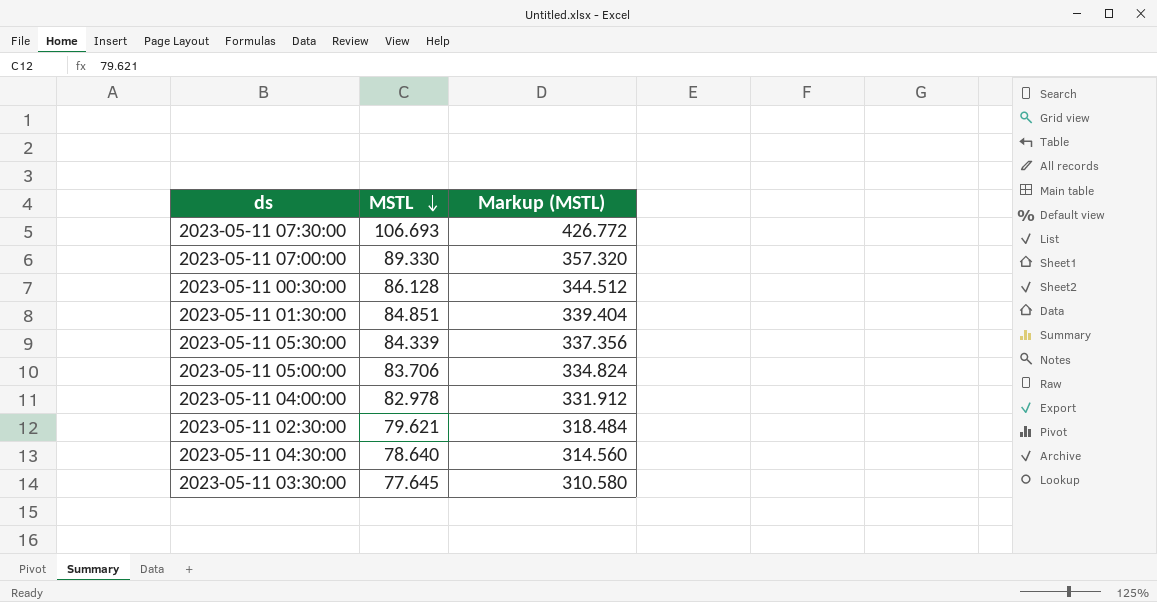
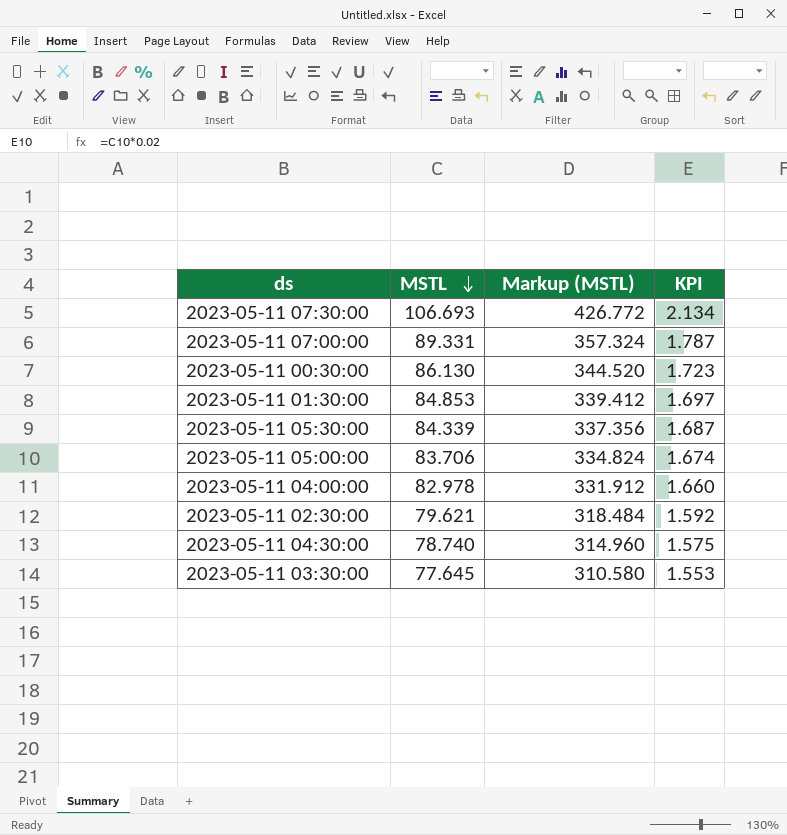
column KPI | formula: none -> [MSTL] * 0.02
2023-05-11 07:00:00 | MSTL: 89.330 -> 89.331
2023-05-11 07:00:00 | Markup (MSTL): 357.320 -> 357.324
2023-05-11 00:30:00 | MSTL: 86.128 -> 86.130
2023-05-11 00:30:00 | Markup (MSTL): 344.512 -> 344.520
2023-05-11 01:30:00 | MSTL: 84.851 -> 84.853
2023-05-11 01:30:00 | Markup (MSTL): 339.404 -> 339.412
2023-05-11 04:30:00 | MSTL: 78.640 -> 78.740
2023-05-11 04:30:00 | Markup (MSTL): 314.560 -> 314.960

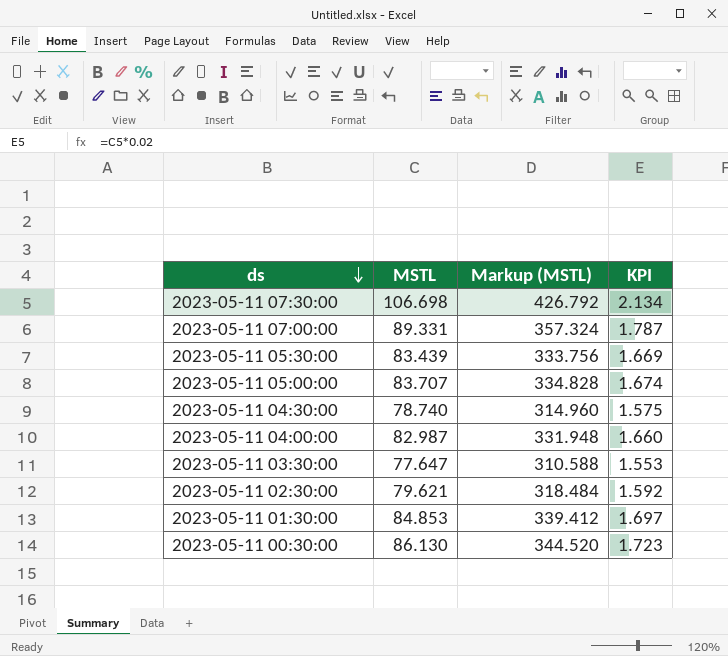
row order: MSTL descending -> ds descending
2023-05-11 07:30:00 | MSTL: 106.693 -> 106.698
2023-05-11 07:30:00 | Markup (MSTL): 426.772 -> 426.792
2023-05-11 05:30:00 | MSTL: 84.339 -> 83.439
2023-05-11 05:30:00 | Markup (MSTL): 337.356 -> 333.756
2023-05-11 05:30:00 | KPI: 1.687 -> 1.669
2023-05-11 05:00:00 | MSTL: 83.706 -> 83.707
2023-05-11 05:00:00 | Markup (MSTL): 334.824 -> 334.828
2023-05-11 04:00:00 | MSTL: 82.978 -> 82.987
2023-05-11 04:00:00 | Markup (MSTL): 331.912 -> 331.948
2023-05-11 03:30:00 | MSTL: 77.645 -> 77.647
2023-05-11 03:30:00 | Markup (MSTL): 310.580 -> 310.588

